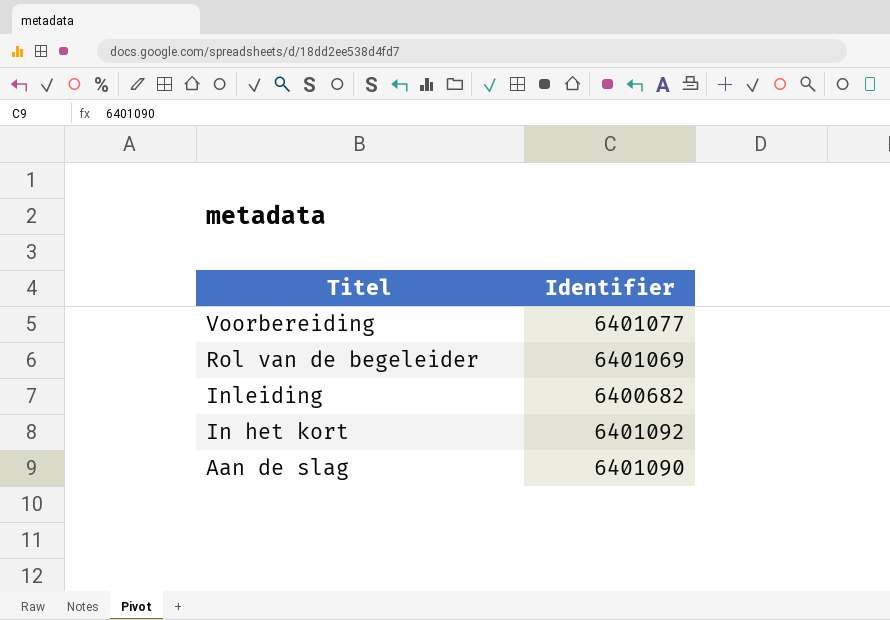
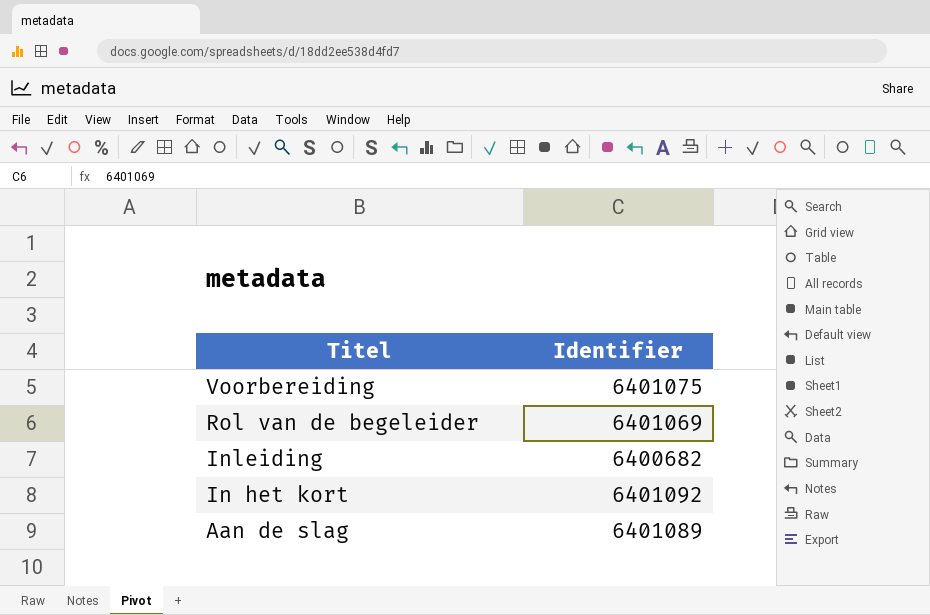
Voorbereiding | Identifier: 6401077 -> 6401075
Aan de slag | Identifier: 6401090 -> 6401089

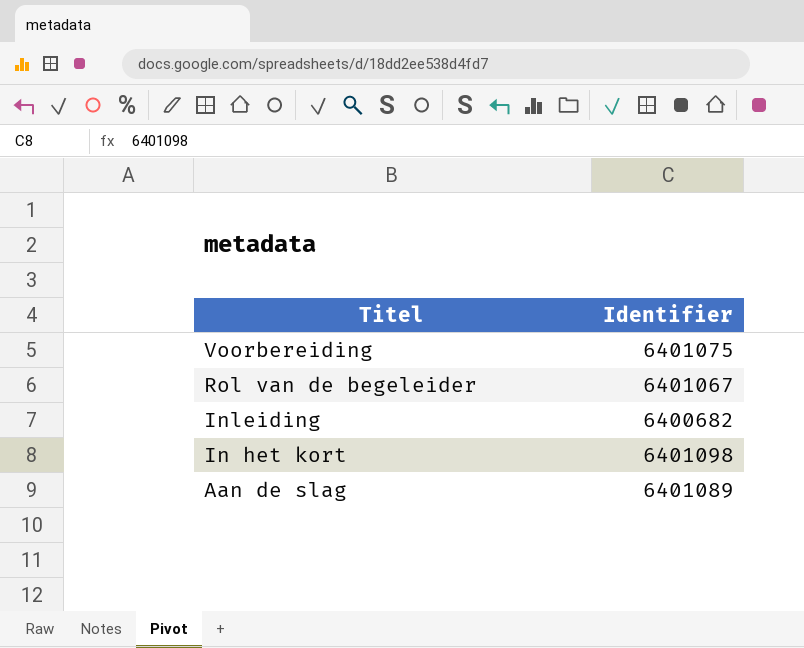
Rol van de begeleider | Identifier: 6401069 -> 6401067
In het kort | Identifier: 6401092 -> 6401098

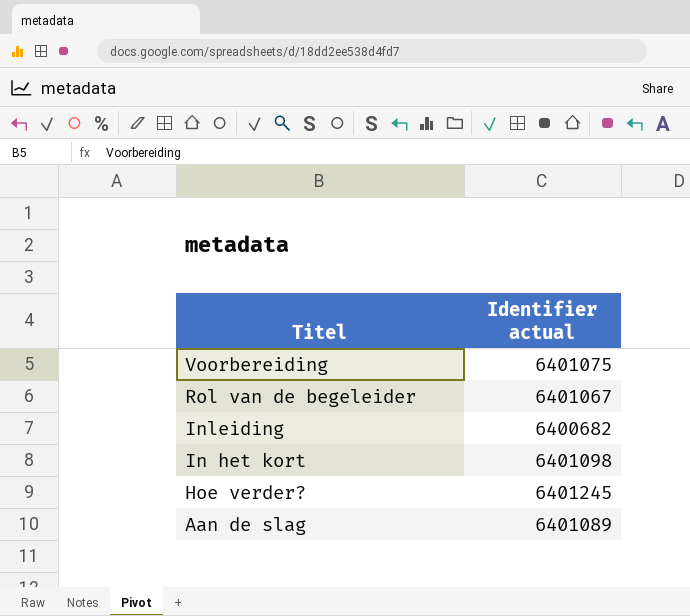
column name: Identifier -> Identifier actual
row Hoe verder?: none -> 6401245

